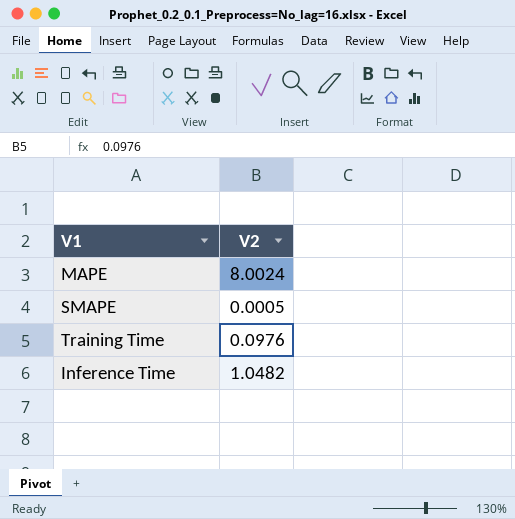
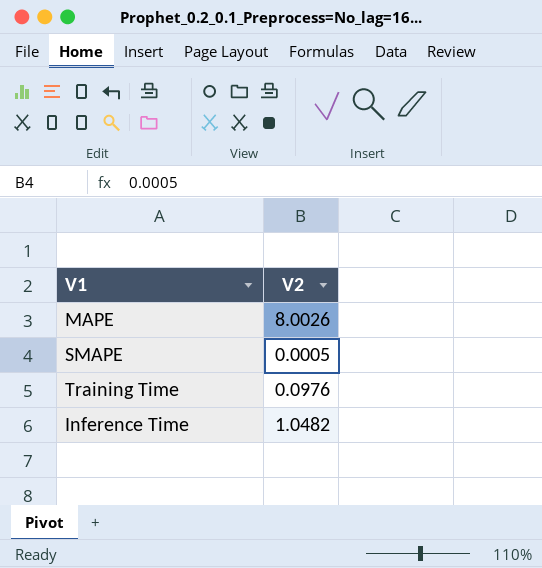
MAPE | V2: 8.0024 -> 8.0026

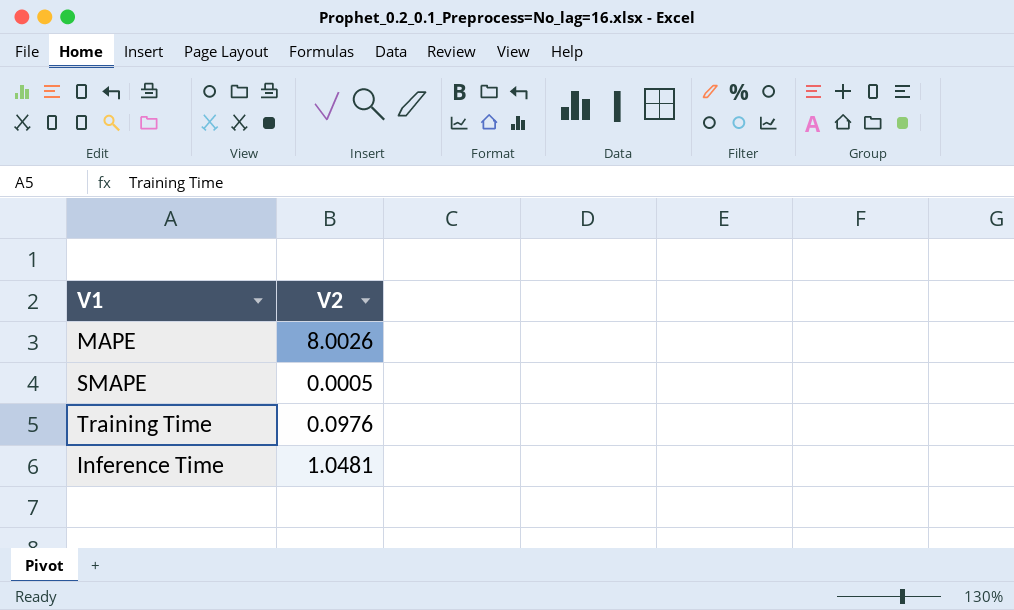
Inference Time | V2: 1.0482 -> 1.0481

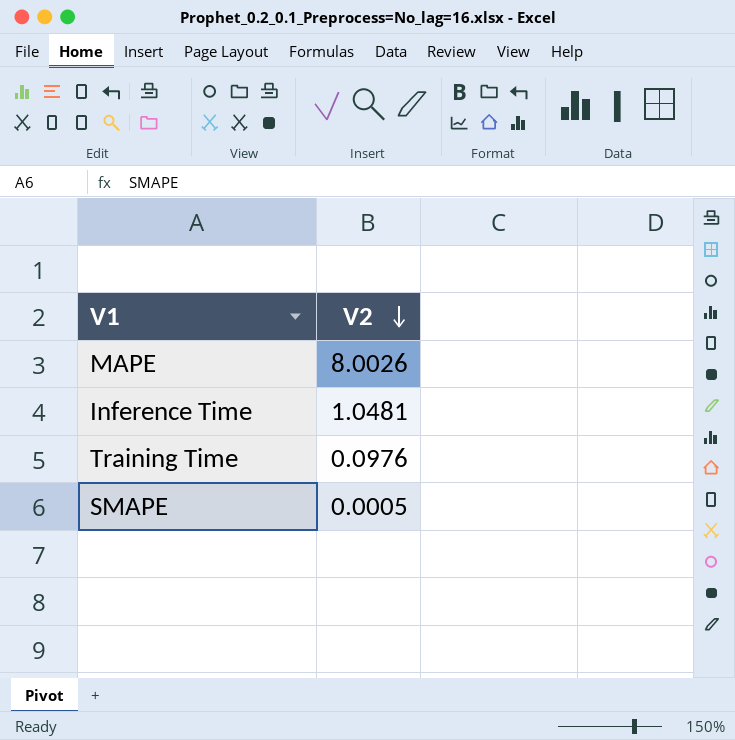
row order: none -> V2 descending

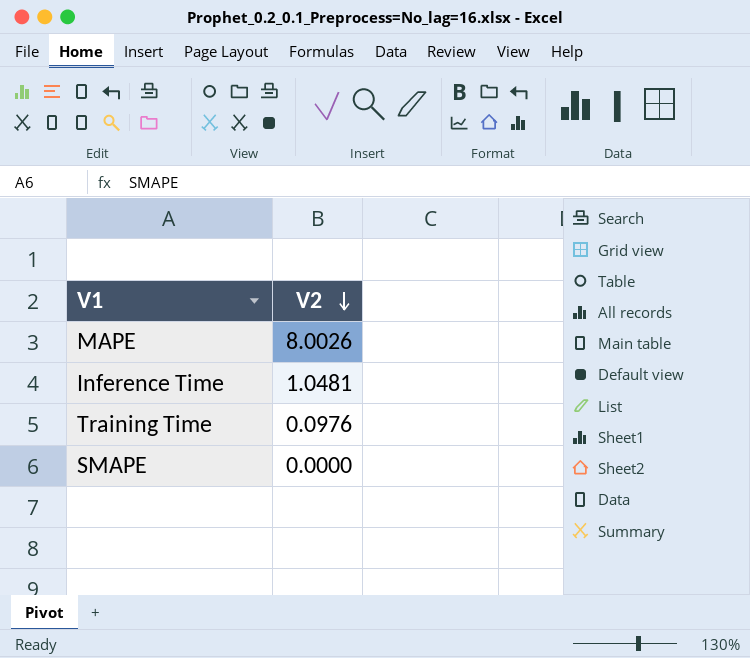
SMAPE | V2: 0.0005 -> 0.0000

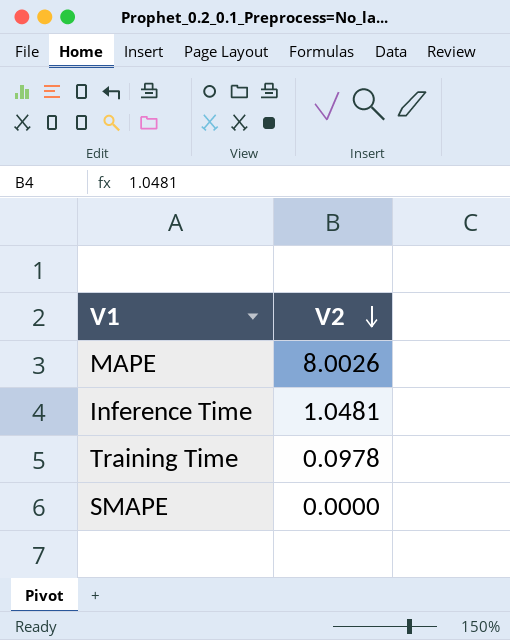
Training Time | V2: 0.0976 -> 0.0978

